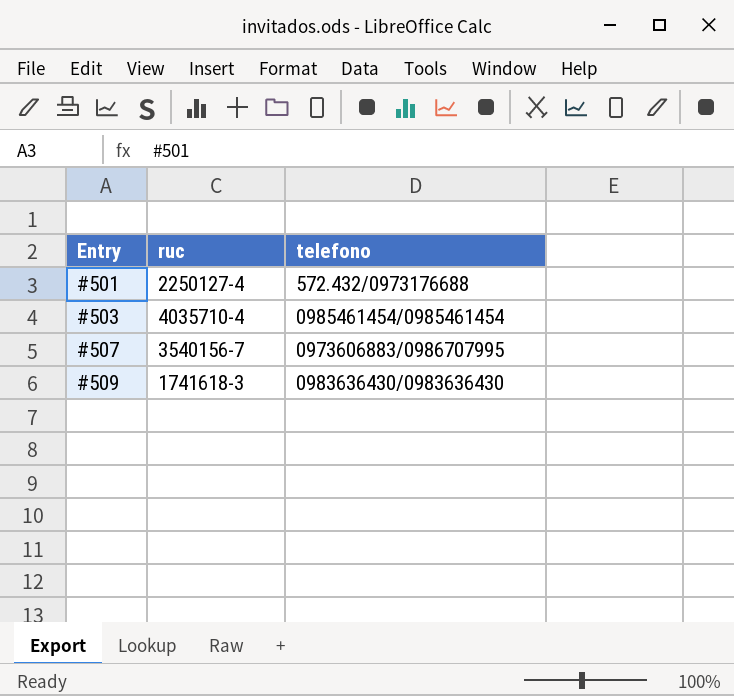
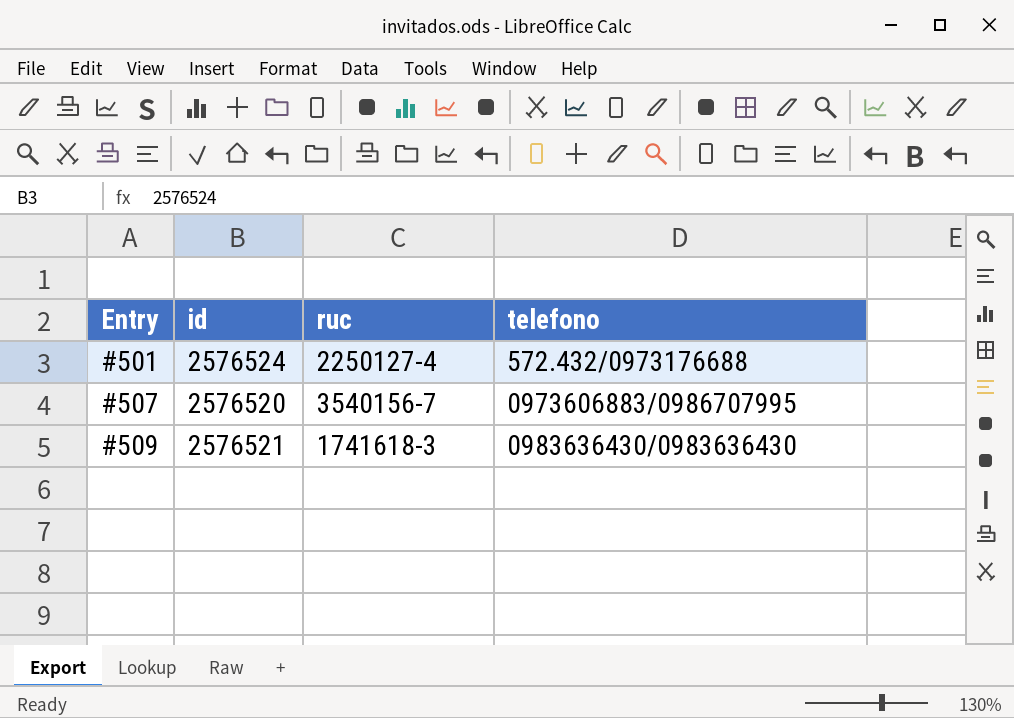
column id | position: none -> 2
row #503: 4035710-4 | 0985461454/0985461454 -> none

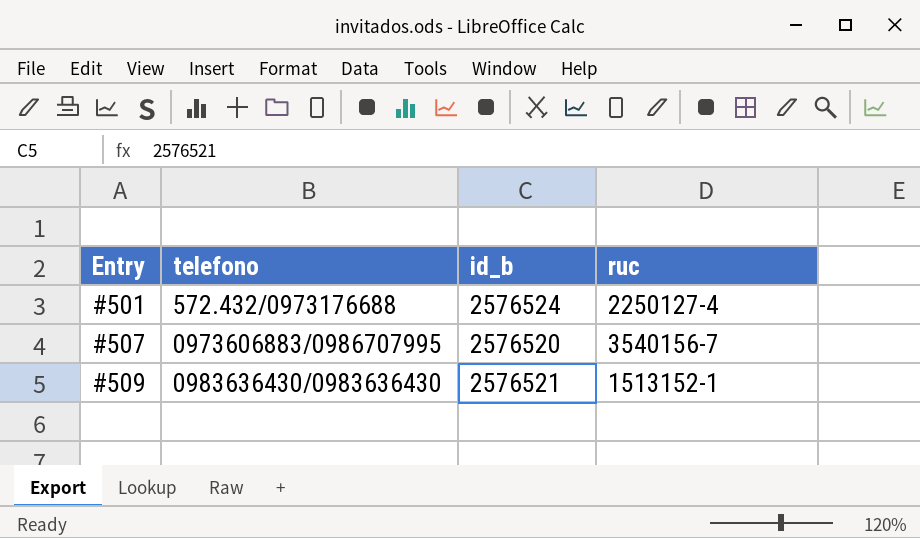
column telefono | position: 4 -> 2
column name: id -> id_b
#509 | ruc: 1741618-3 -> 1513152-1

